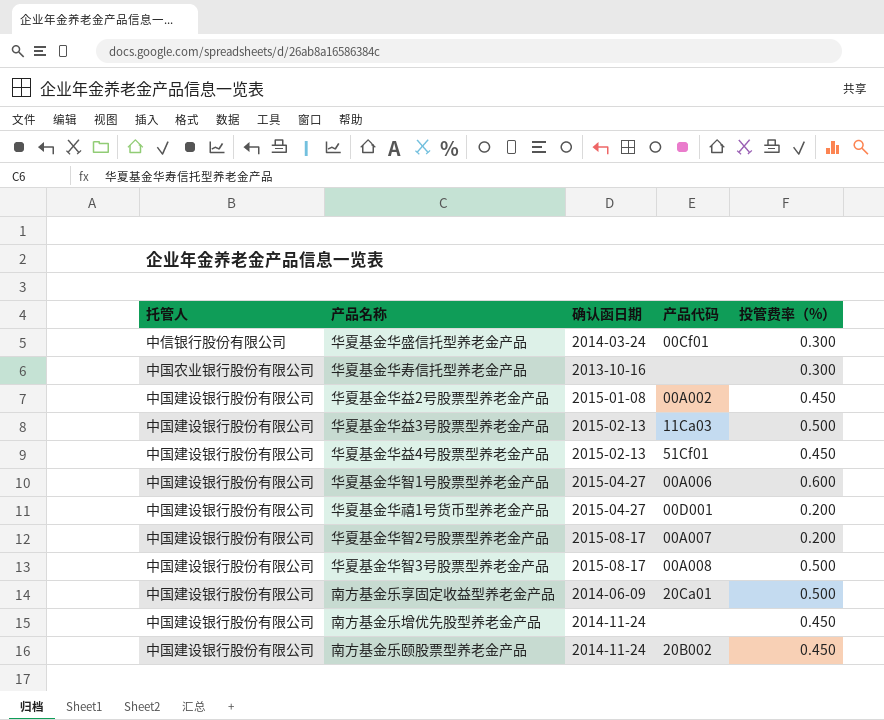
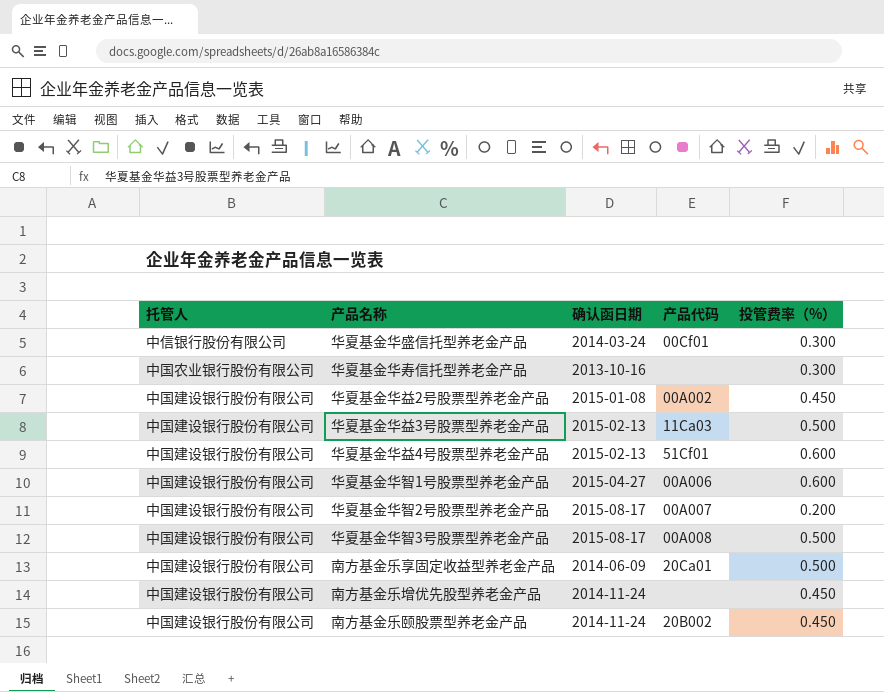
row 华夏基金华禧1号货币型养老金产品: 中国建设银行股份有限公司 | 2015-04-27 | 00D001 | 0.200 -> none
华夏基金华益4号股票型养老金产品 | 投管费率（%）: 0.450 -> 0.600

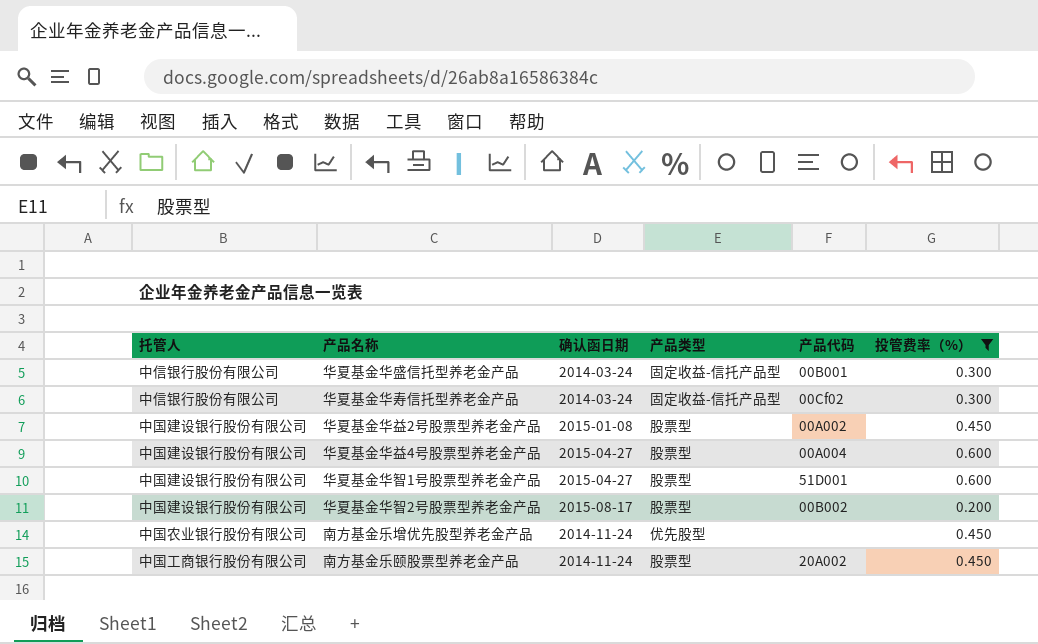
filter: none -> 投管费率（%） != 0.500
column 产品类型 | position: none -> 4
华夏基金华盛信托型养老金产品 | 产品代码: 00Cf01 -> 00B001
华夏基金华寿信托型养老金产品 | 托管人: 中国农业银行股份有限公司 -> 中信银行股份有限公司
华夏基金华寿信托型养老金产品 | 确认函日期: 2013-10-16 -> 2014-03-24
华夏基金华寿信托型养老金产品 | 产品代码: none -> 00Cf02
华夏基金华益4号股票型养老金产品 | 确认函日期: 2015-02-13 -> 2015-04-27
华夏基金华益4号股票型养老金产品 | 产品代码: 51Cf01 -> 00A004
华夏基金华智1号股票型养老金产品 | 产品代码: 00A006 -> 51D001
华夏基金华智2号股票型养老金产品 | 产品代码: 00A007 -> 00B002
南方基金乐增优先股型养老金产品 | 托管人: 中国建设银行股份有限公司 -> 中国农业银行股份有限公司
南方基金乐颐股票型养老金产品 | 托管人: 中国建设银行股份有限公司 -> 中国工商银行股份有限公司
南方基金乐颐股票型养老金产品 | 产品代码: 20B002 -> 20A002

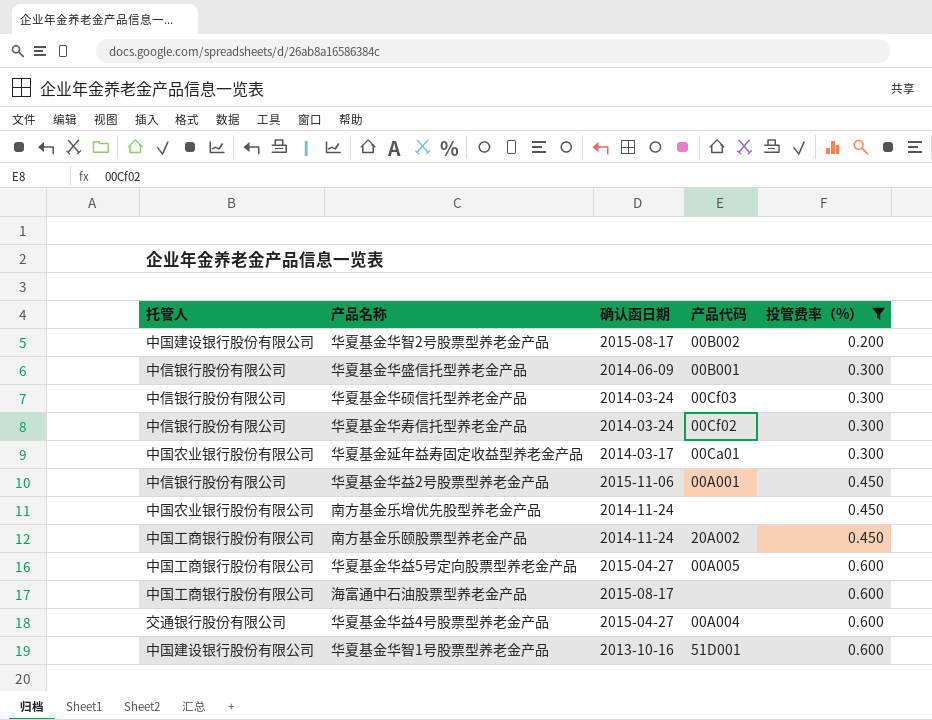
row order: none -> 投管费率（%） ascending
column 产品类型 | position: 4 -> none
华夏基金华盛信托型养老金产品 | 确认函日期: 2014-03-24 -> 2014-06-09
row 华夏基金华硕信托型养老金产品: none -> 中信银行股份有限公司 | 2014-03-24 | 00Cf03 | 0.300
row 华夏基金延年益寿固定收益型养老金产品: none -> 中国农业银行股份有限公司 | 2014-03-17 | 00Ca01 | 0.300
华夏基金华益2号股票型养老金产品 | 托管人: 中国建设银行股份有限公司 -> 中信银行股份有限公司
华夏基金华益2号股票型养老金产品 | 确认函日期: 2015-01-08 -> 2015-11-06
华夏基金华益2号股票型养老金产品 | 产品代码: 00A002 -> 00A001
row 华夏基金华益5号定向股票型养老金产品: none -> 中国工商银行股份有限公司 | 2015-04-27 | 00A005 | 0.600
row 海富通中石油股票型养老金产品: none -> 中国工商银行股份有限公司 | 2015-08-17 | none | 0.600
华夏基金华益4号股票型养老金产品 | 托管人: 中国建设银行股份有限公司 -> 交通银行股份有限公司
华夏基金华智1号股票型养老金产品 | 确认函日期: 2015-04-27 -> 2013-10-16

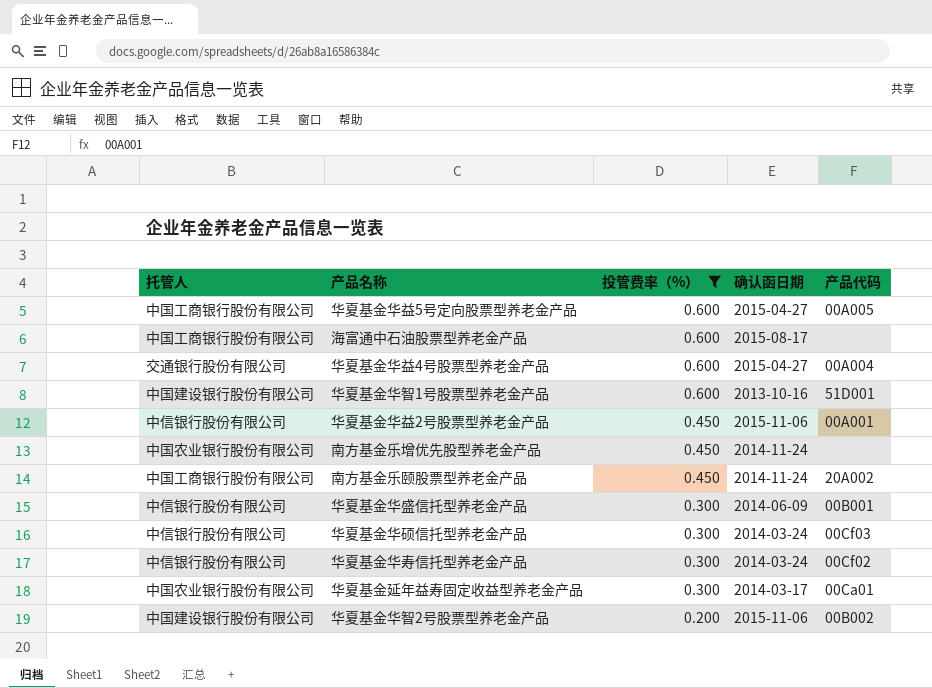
row order: 投管费率（%） ascending -> 投管费率（%） descending
column 投管费率（%） | position: 5 -> 3
华夏基金华智2号股票型养老金产品 | 确认函日期: 2015-08-17 -> 2015-11-06

